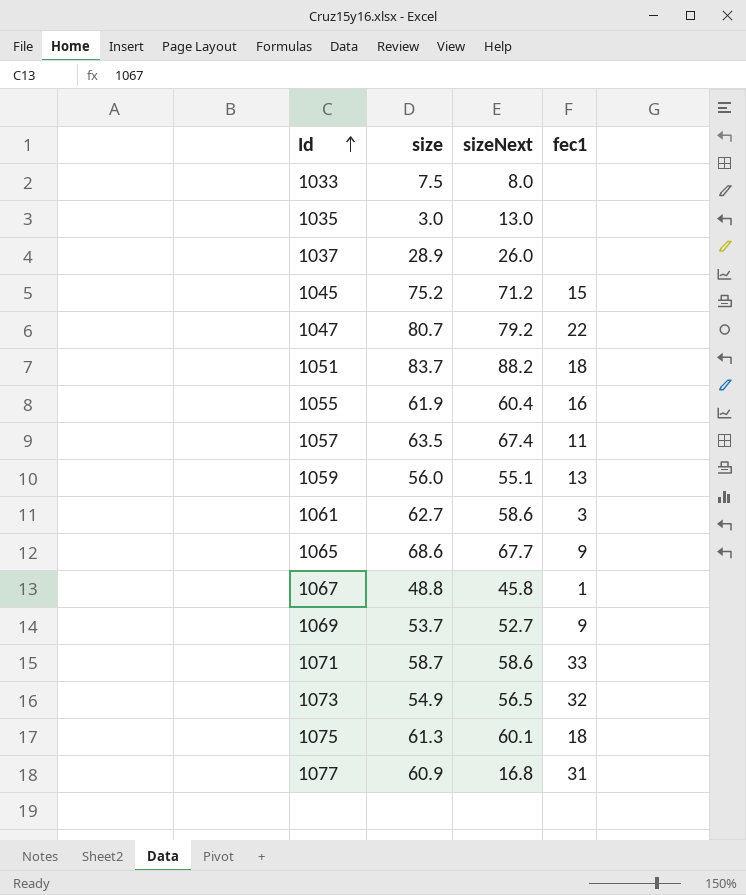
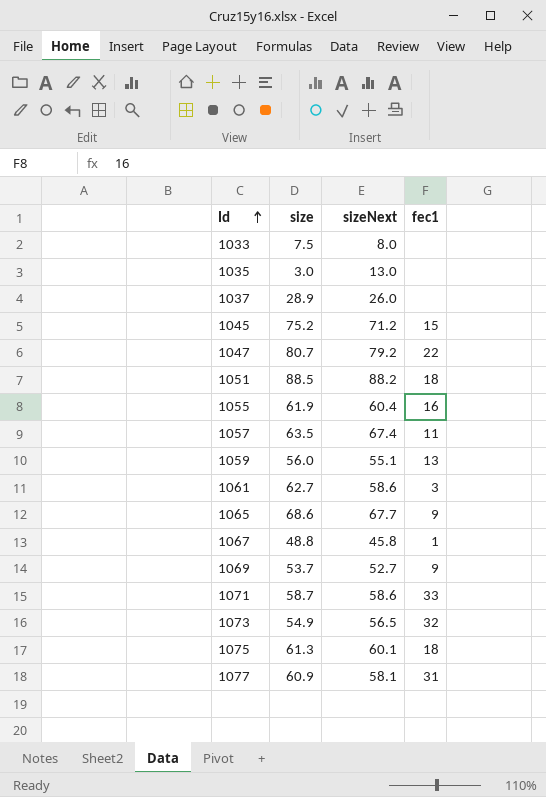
1051 | size: 83.7 -> 88.5
1077 | sizeNext: 16.8 -> 58.1

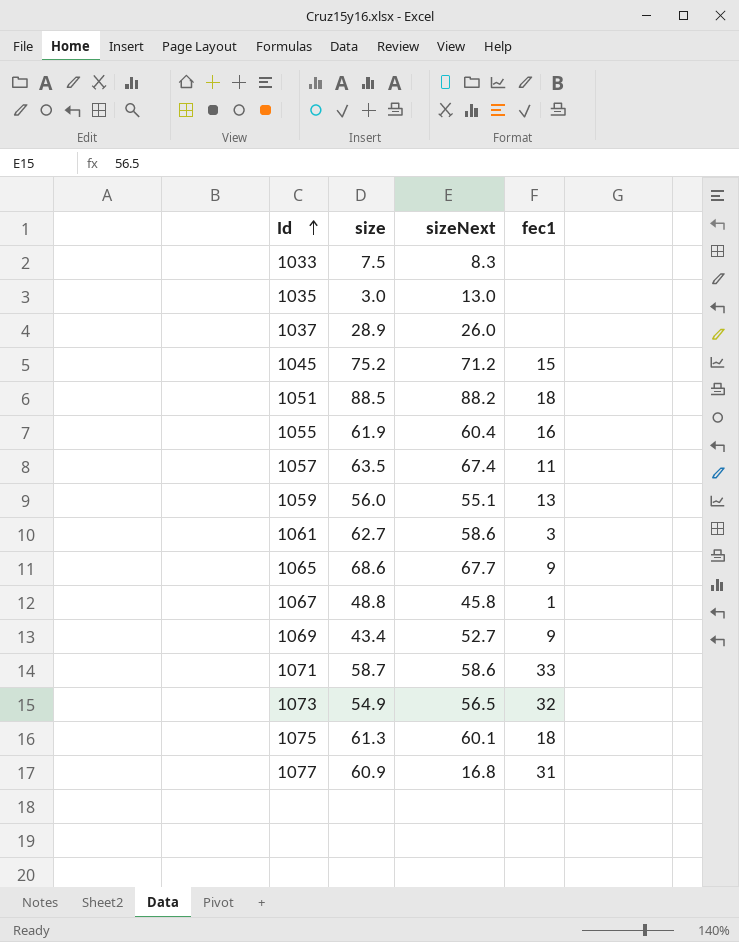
row 1047: 80.7 | 79.2 | 22 -> none
1033 | sizeNext: 8.0 -> 8.3
1069 | size: 53.7 -> 43.4
1077 | sizeNext: 58.1 -> 16.8

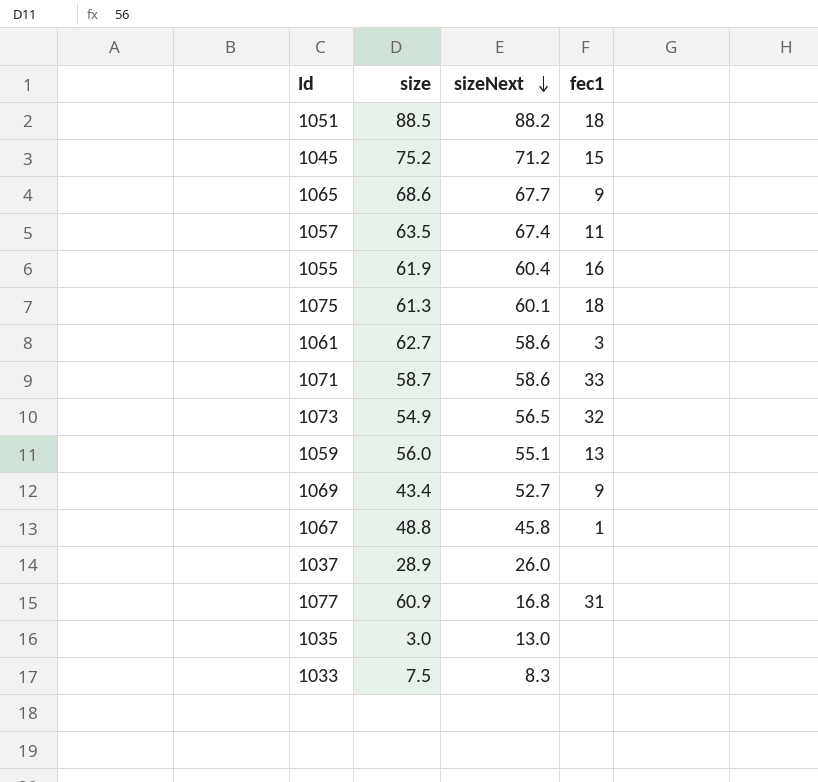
row order: Id ascending -> sizeNext descending

